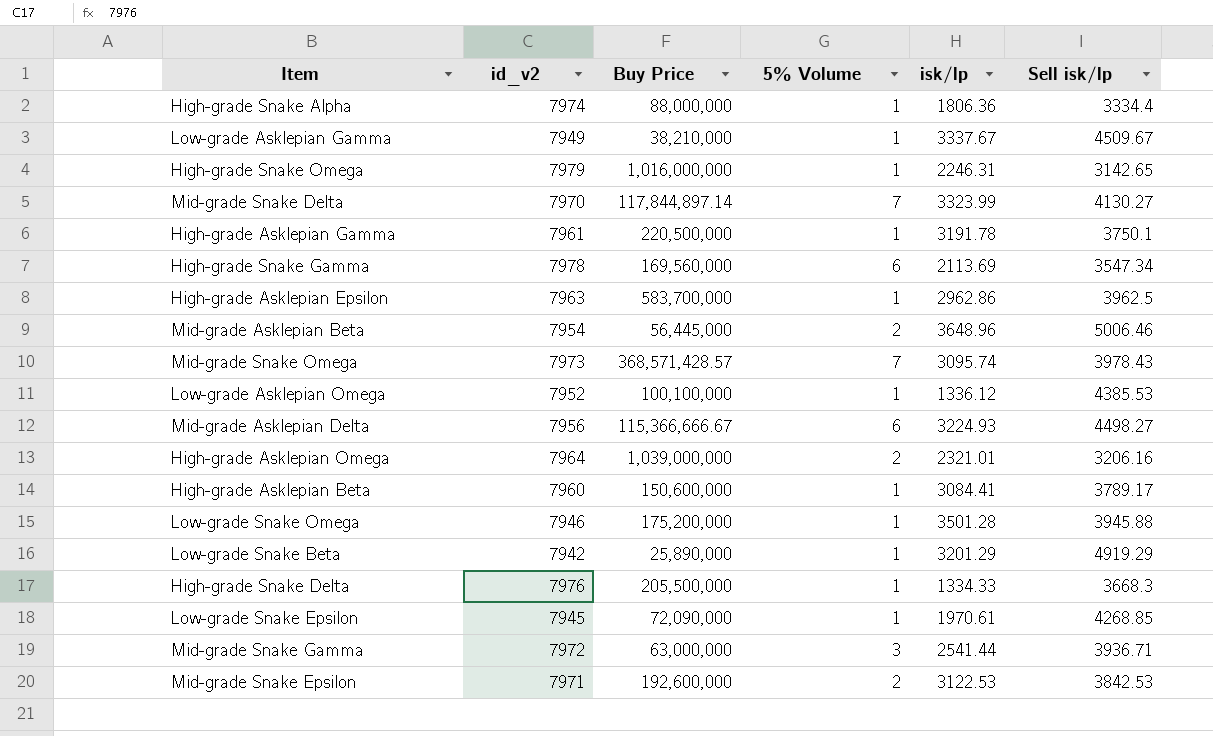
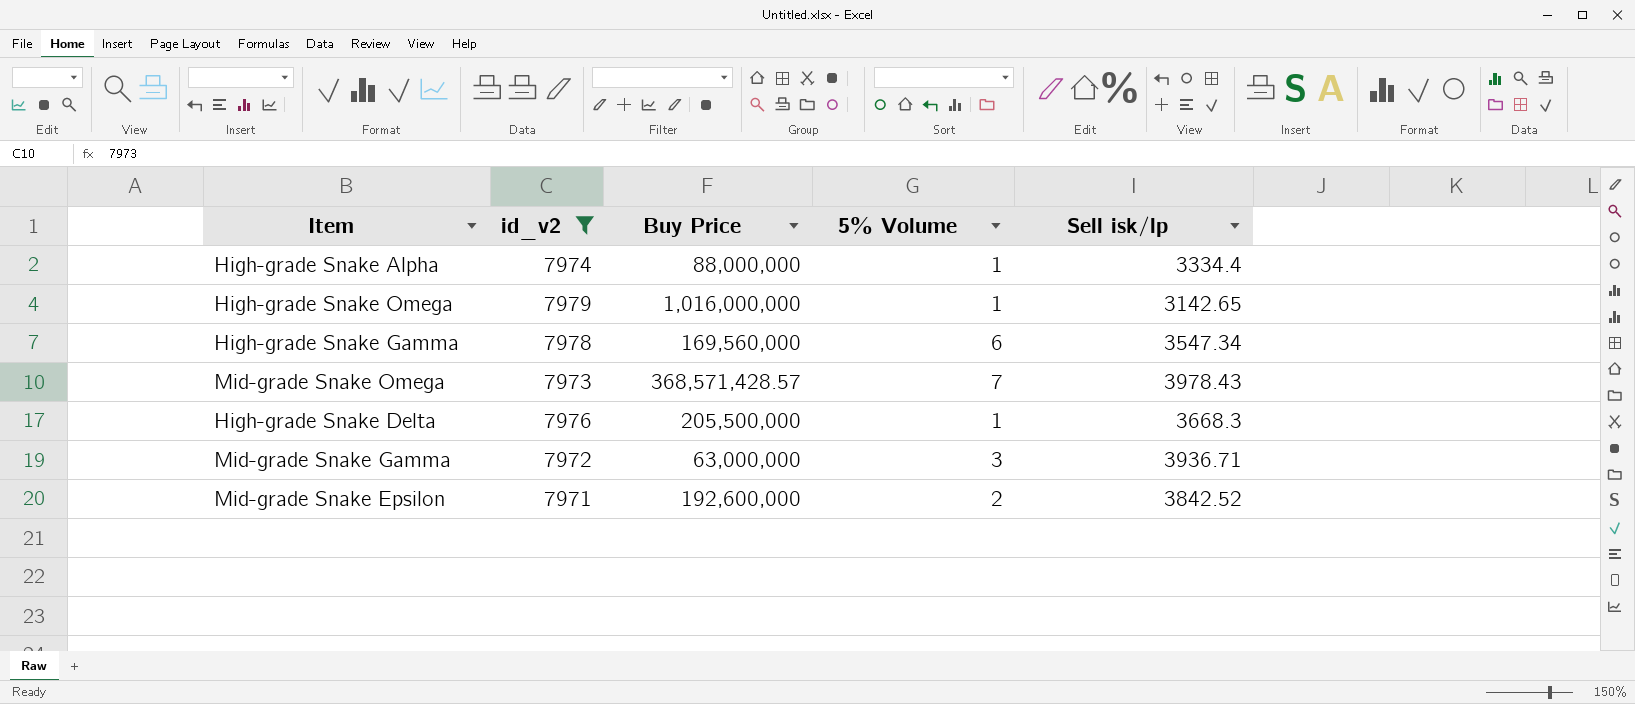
filter: none -> id_v2 >= 7971
column isk/lp | position: 5 -> none
Mid-grade Snake Epsilon | Sell isk/lp: 3842.53 -> 3842.52

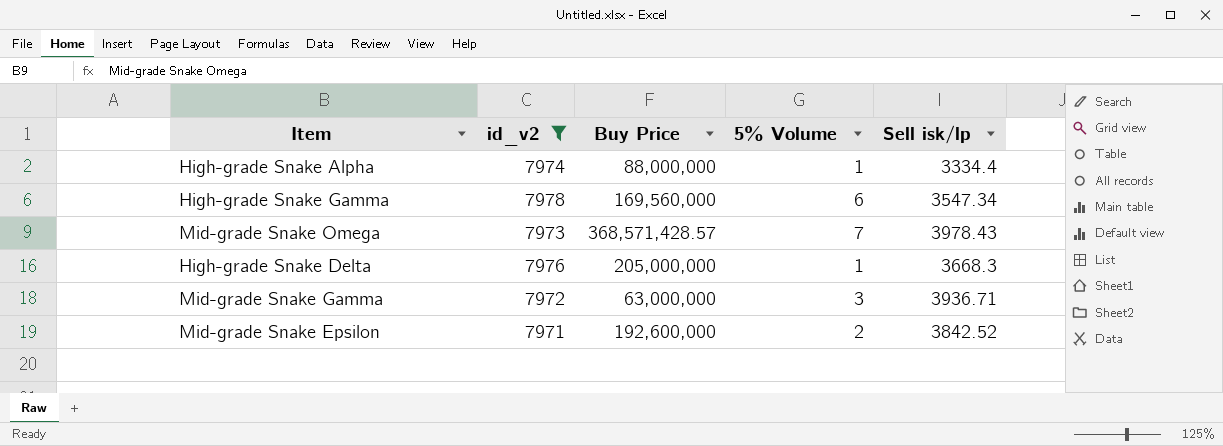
row High-grade Snake Omega: 7979 | 1,016,000,000 | 1 | 3142.65 -> none
High-grade Snake Delta | Buy Price: 205,500,000 -> 205,000,000

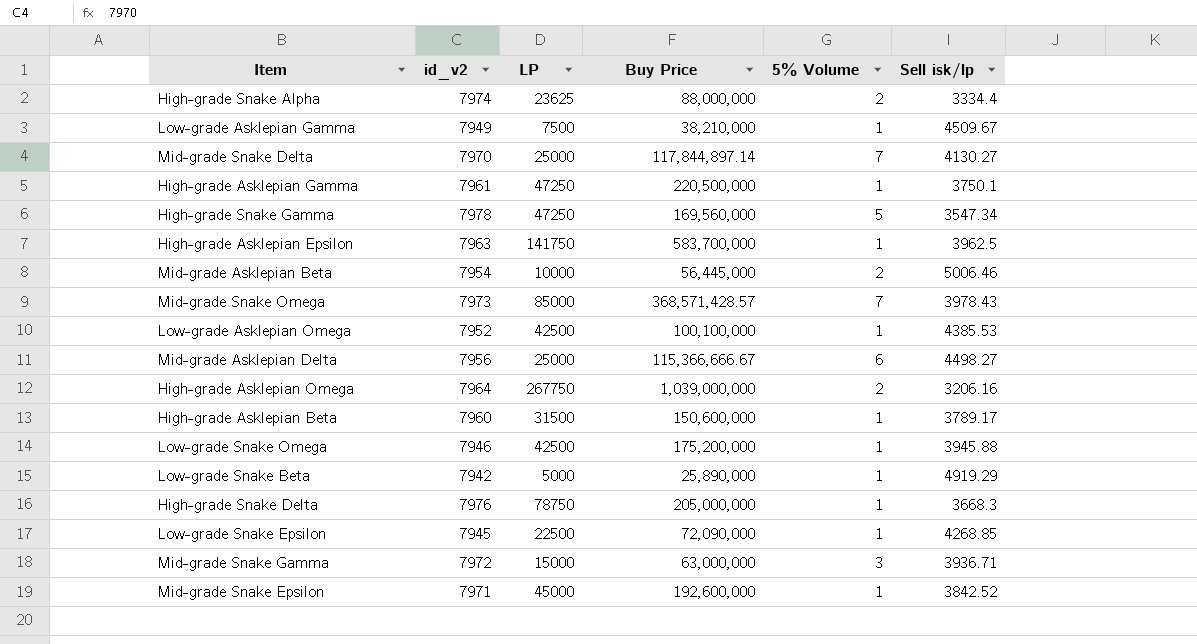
filter: id_v2 >= 7971 -> none
column LP | position: none -> 3
High-grade Snake Alpha | 5% Volume: 1 -> 2
High-grade Snake Gamma | 5% Volume: 6 -> 5
Mid-grade Snake Epsilon | 5% Volume: 2 -> 1

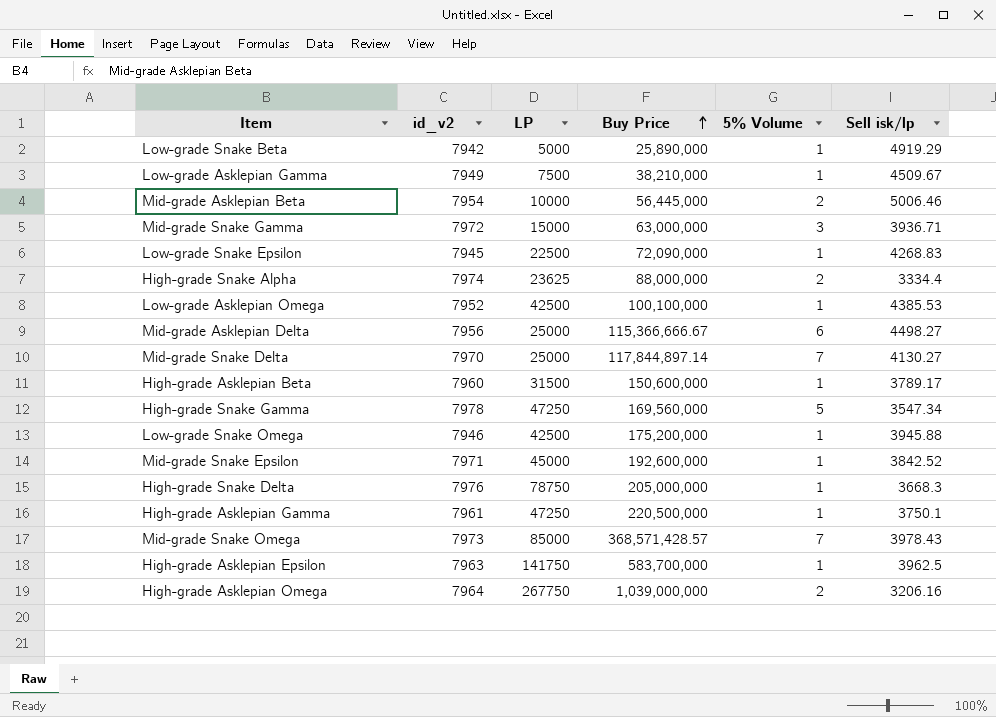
row order: none -> Buy Price ascending
Low-grade Snake Epsilon | Sell isk/lp: 4268.85 -> 4268.83

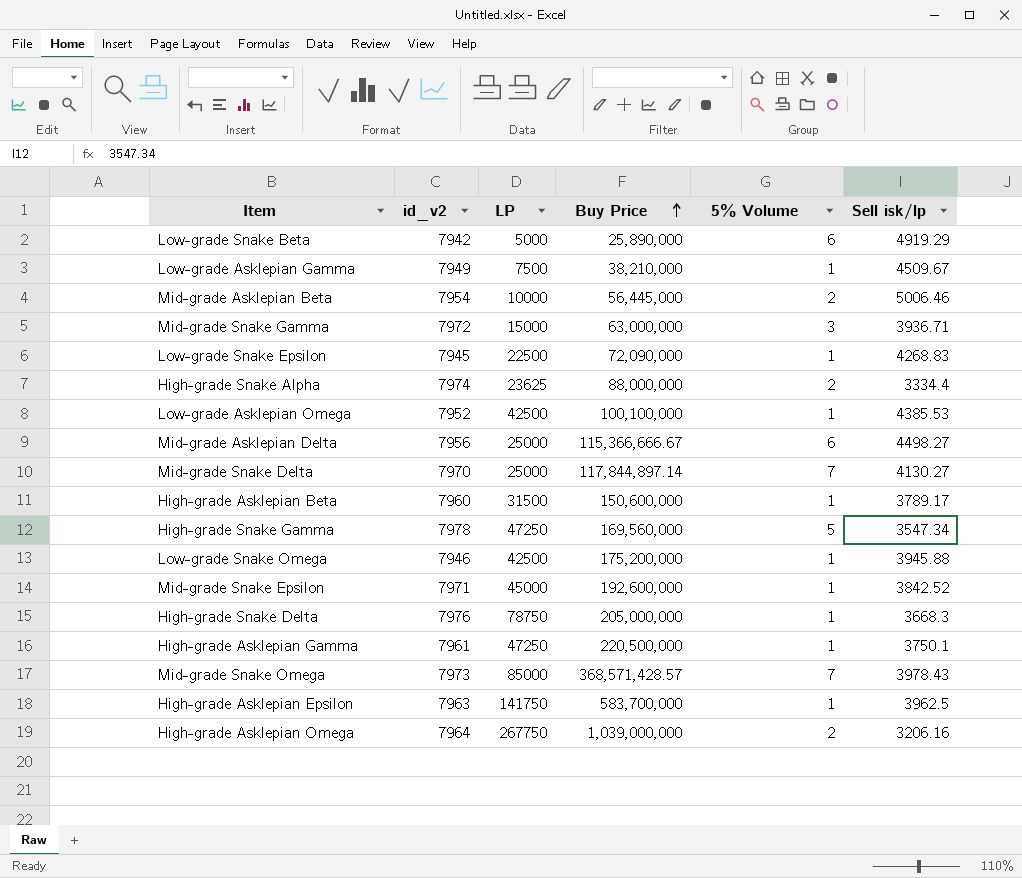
Low-grade Snake Beta | 5% Volume: 1 -> 6

